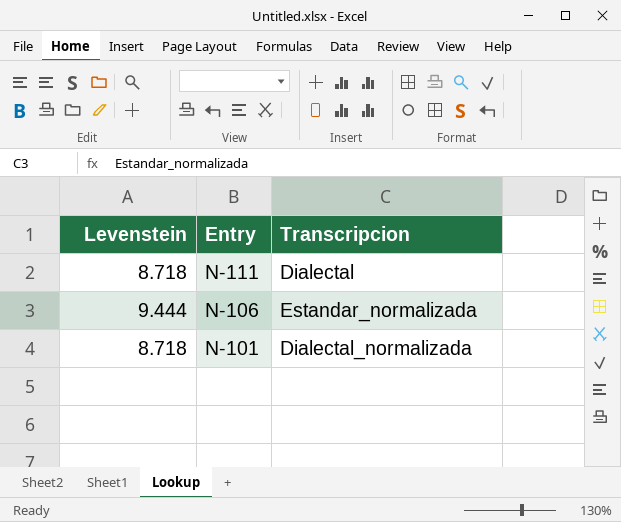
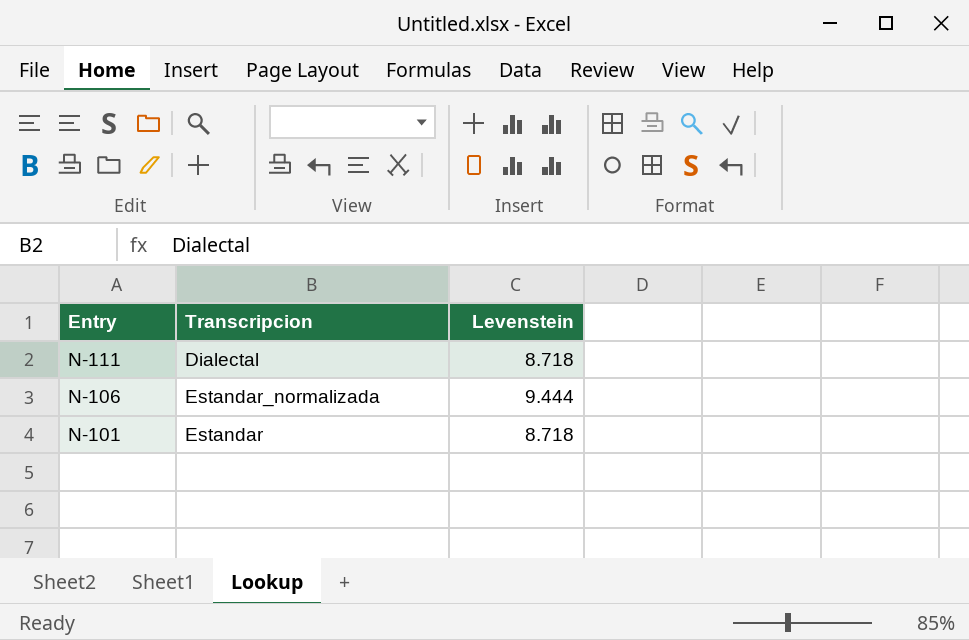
column Levenstein | position: 1 -> 3
N-101 | Transcripcion: Dialectal_normalizada -> Estandar

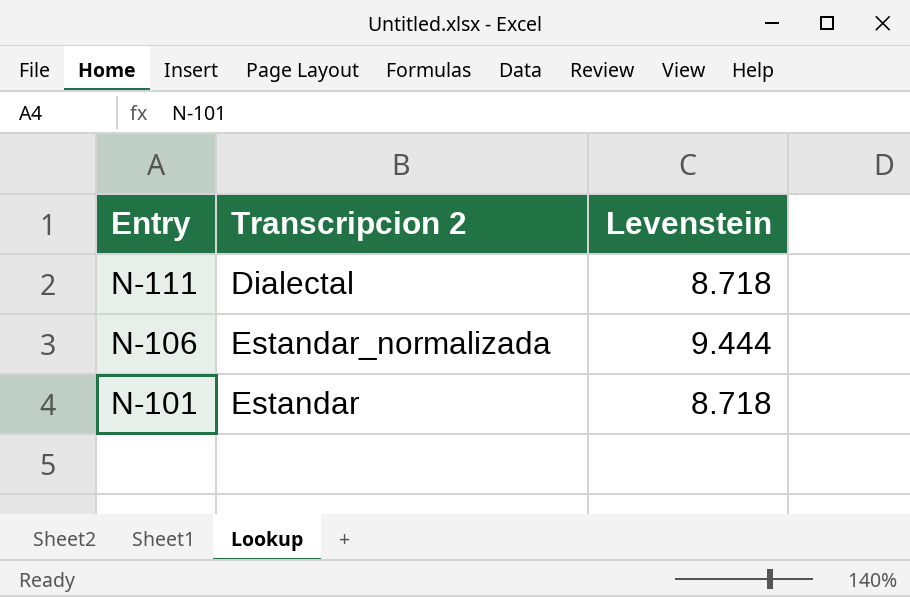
column name: Transcripcion -> Transcripcion 2

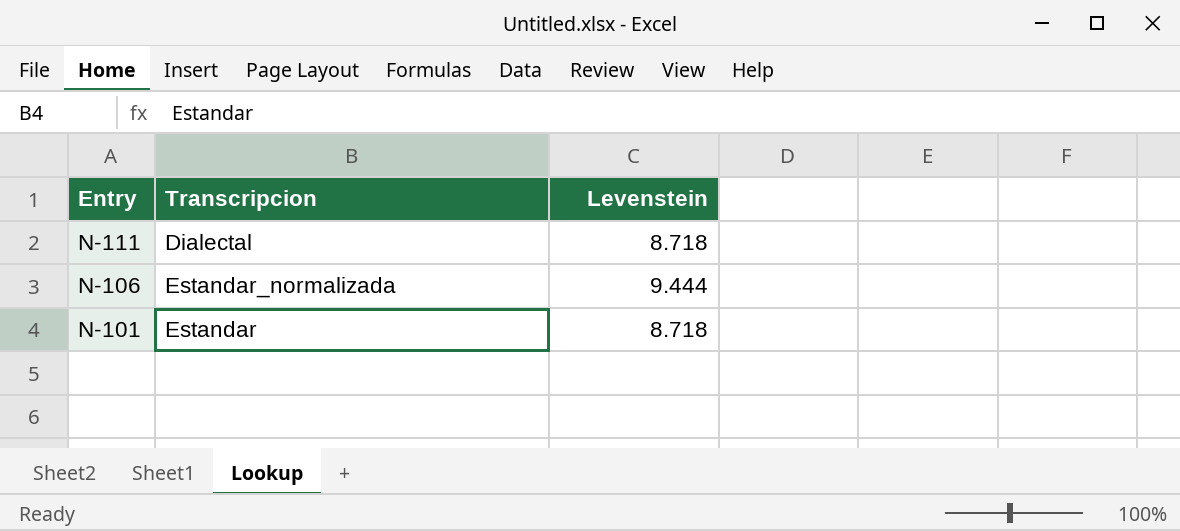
column name: Transcripcion 2 -> Transcripcion

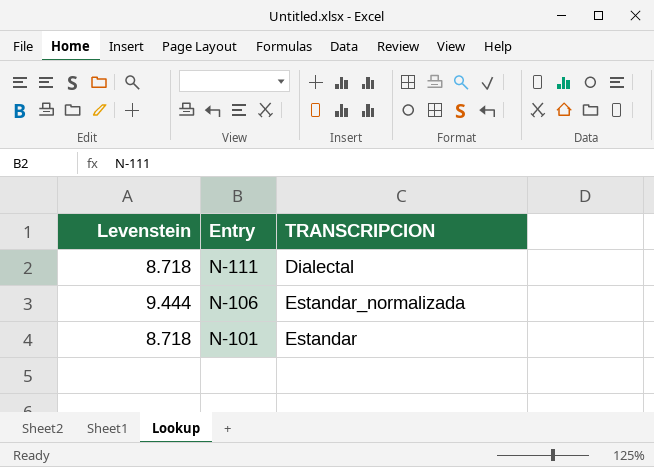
column Levenstein | position: 3 -> 1
column name: Transcripcion -> TRANSCRIPCION

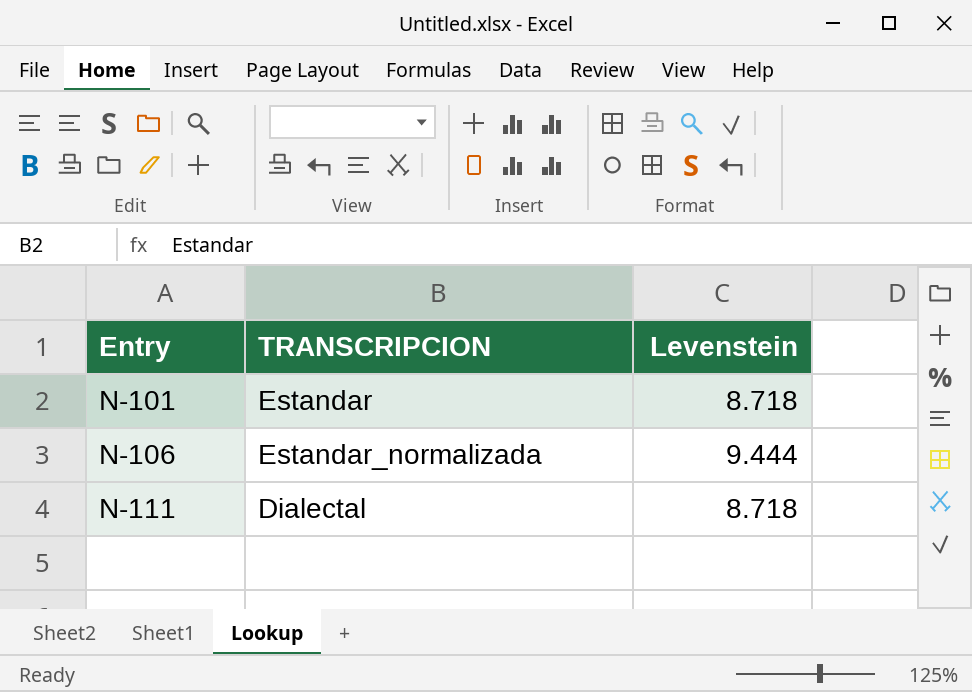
row order: Entry descending -> Entry ascending
column Levenstein | position: 1 -> 3

